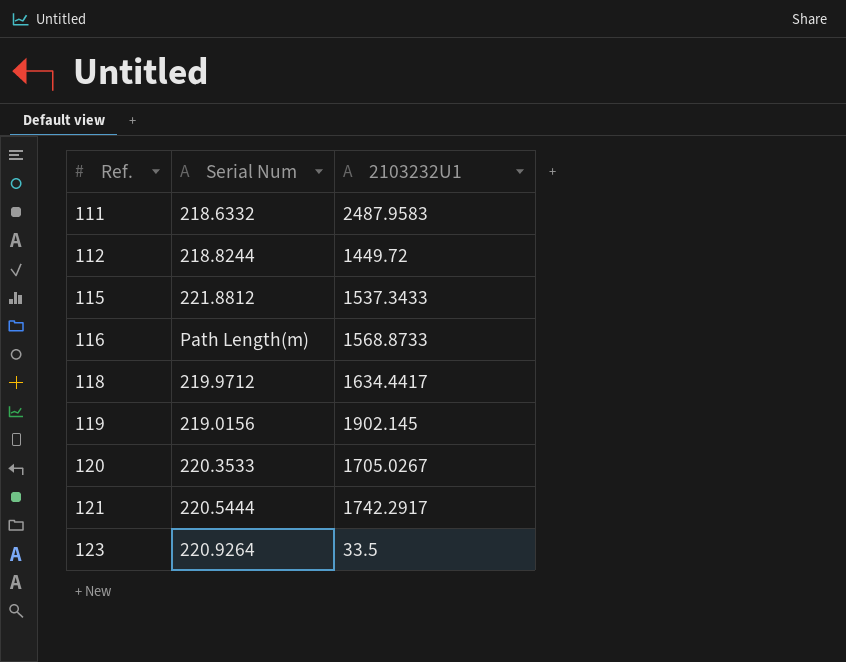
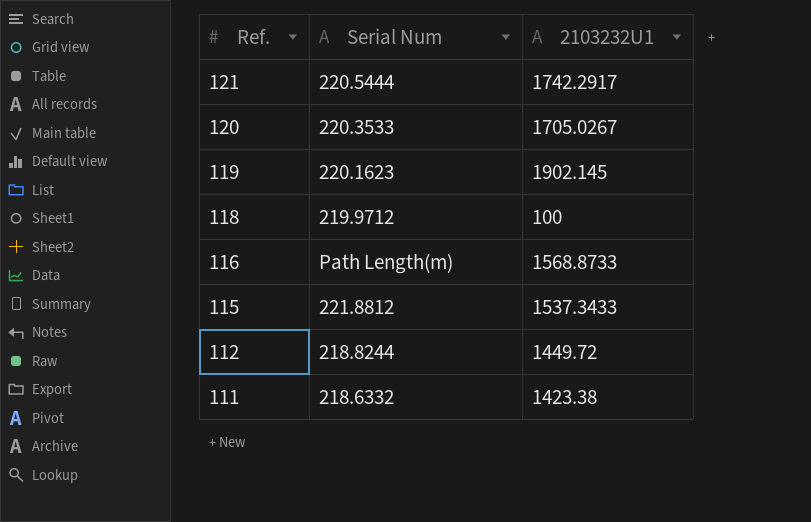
row order: Ref. ascending -> Ref. descending
row 123: 220.9264 | 33.5 -> none
119 | Serial Num: 219.0156 -> 220.1623
118 | 2103232U1: 1634.4417 -> 100
111 | 2103232U1: 2487.9583 -> 1423.38

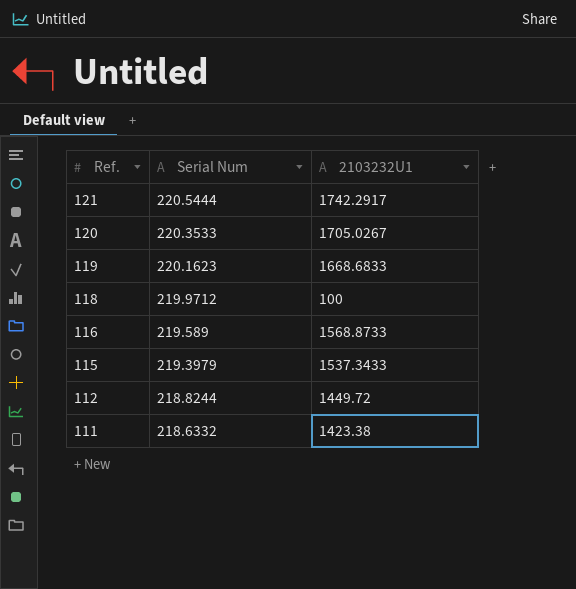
119 | 2103232U1: 1902.145 -> 1668.6833
116 | Serial Num: Path Length(m) -> 219.589
115 | Serial Num: 221.8812 -> 219.3979

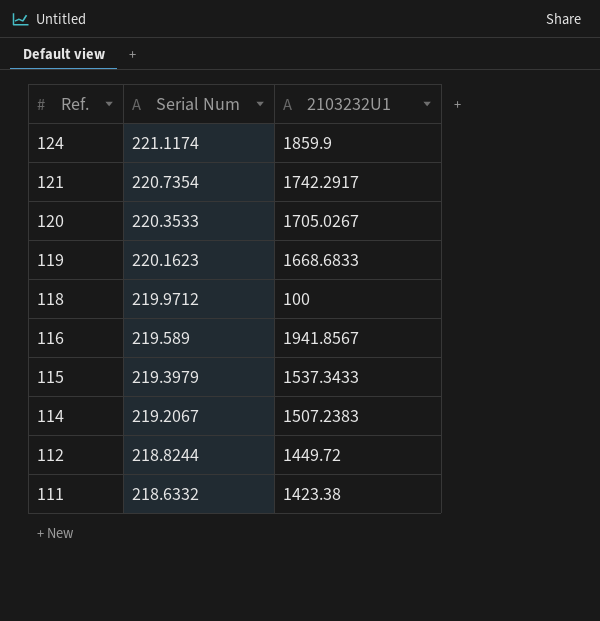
row 124: none -> 221.1174 | 1859.9
121 | Serial Num: 220.5444 -> 220.7354
116 | 2103232U1: 1568.8733 -> 1941.8567
row 114: none -> 219.2067 | 1507.2383

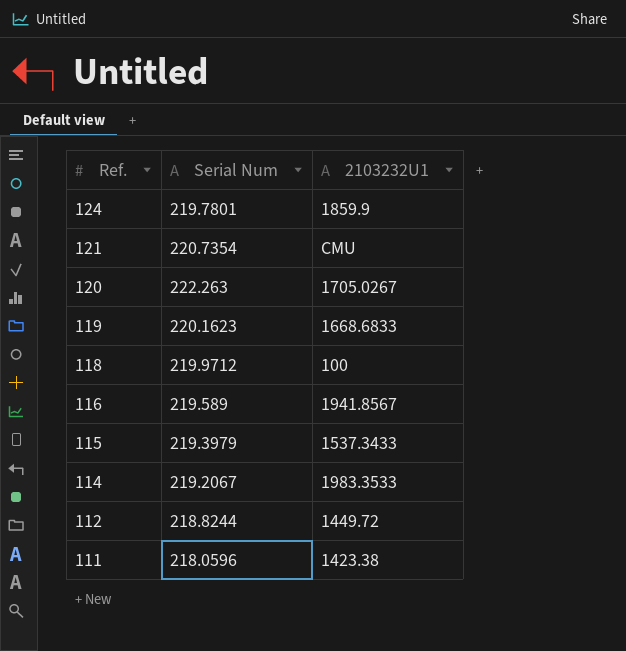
124 | Serial Num: 221.1174 -> 219.7801
121 | 2103232U1: 1742.2917 -> CMU
120 | Serial Num: 220.3533 -> 222.263
114 | 2103232U1: 1507.2383 -> 1983.3533
111 | Serial Num: 218.6332 -> 218.0596

